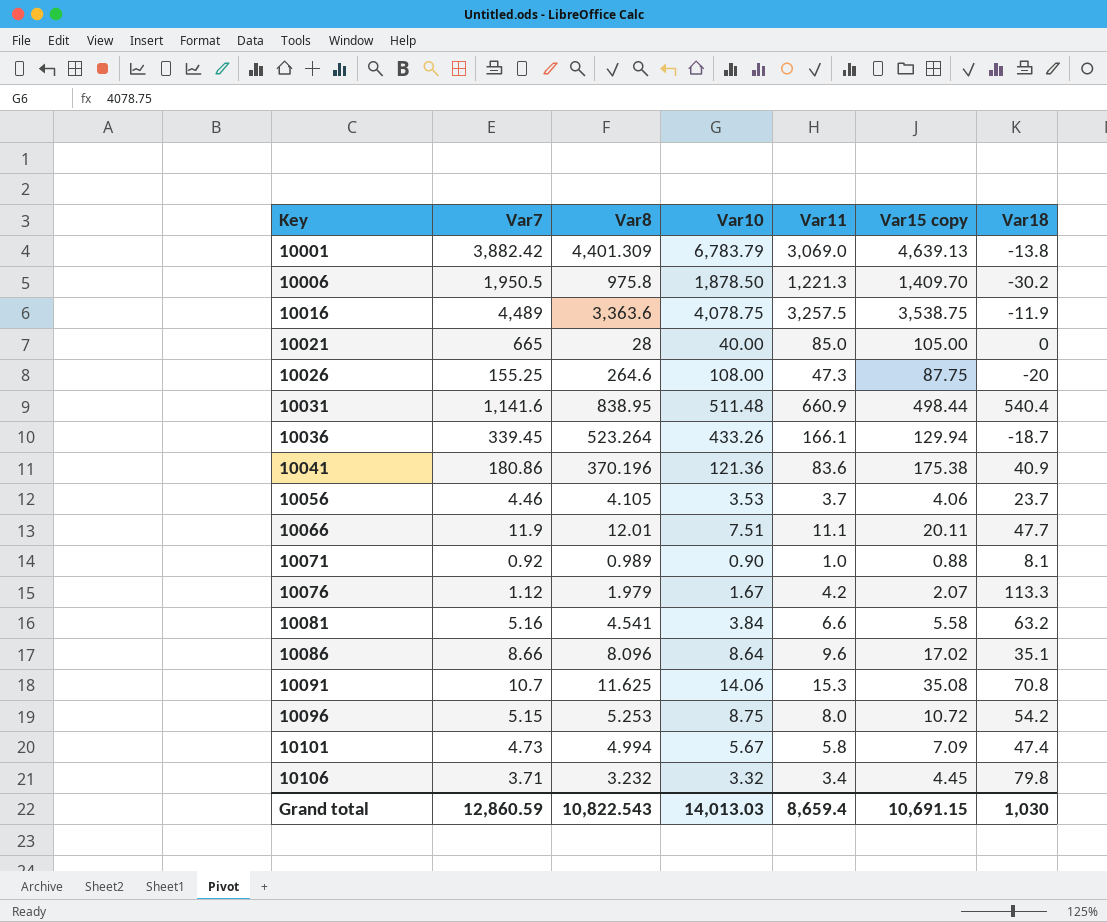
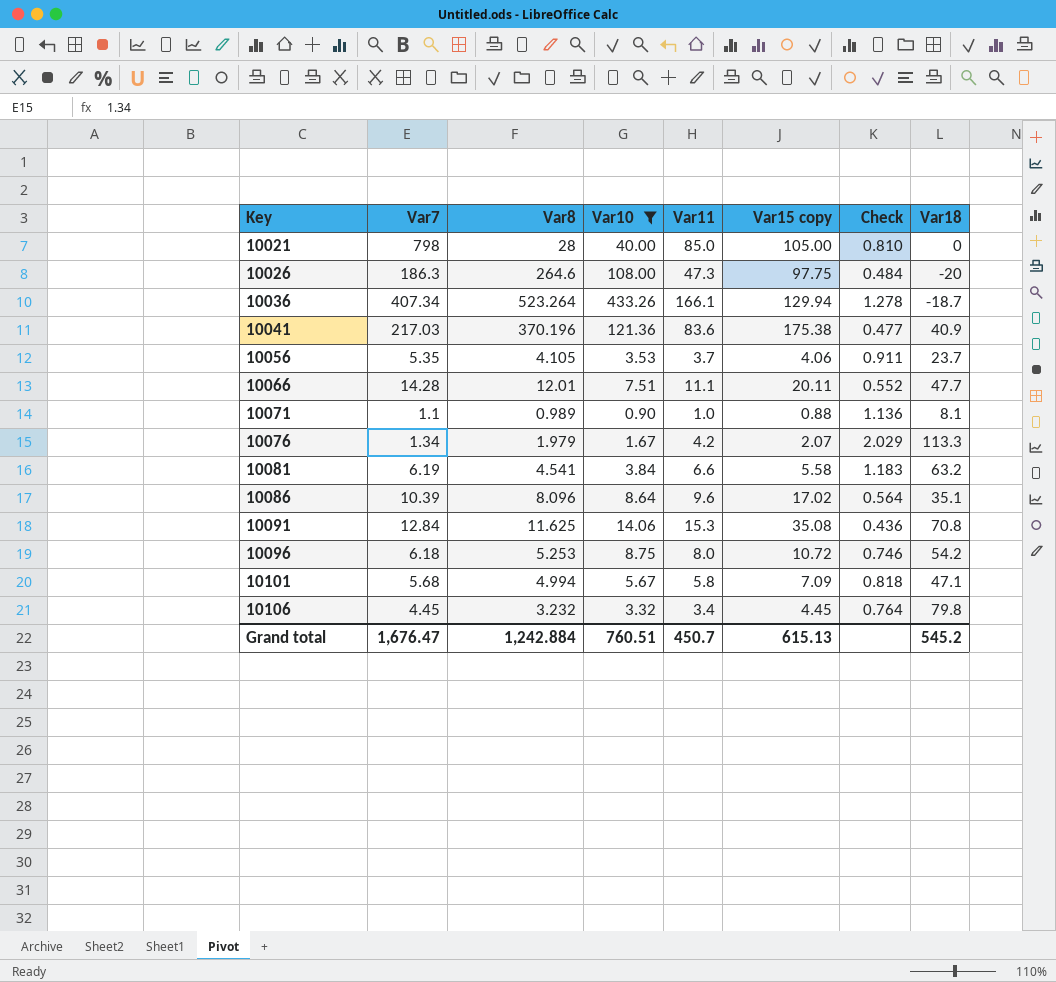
filter: none -> Var10 <= 433.26
column Check | formula: none -> [Var11] / [Var15 copy]
10021 | Var7: 665 -> 798
10026 | Var7: 155.25 -> 186.3
10026 | Var15 copy: 87.75 -> 97.75
10036 | Var7: 339.45 -> 407.34
10041 | Var7: 180.86 -> 217.03
10056 | Var7: 4.46 -> 5.35
10066 | Var7: 11.9 -> 14.28
10071 | Var7: 0.92 -> 1.1
10076 | Var7: 1.12 -> 1.34
10081 | Var7: 5.16 -> 6.19
10086 | Var7: 8.66 -> 10.39
10091 | Var7: 10.7 -> 12.84
10096 | Var7: 5.15 -> 6.18
10101 | Var7: 4.73 -> 5.68
10101 | Var18: 47.4 -> 47.1
10106 | Var7: 3.71 -> 4.45
Grand total | Var7: 12,860.59 -> 1,676.47
Grand total | Var8: 10,822.543 -> 1,242.884
Grand total | Var10: 14,013.03 -> 760.51
Grand total | Var11: 8,659.4 -> 450.7
Grand total | Var15 copy: 10,691.15 -> 615.13
Grand total | Var18: 1,030 -> 545.2

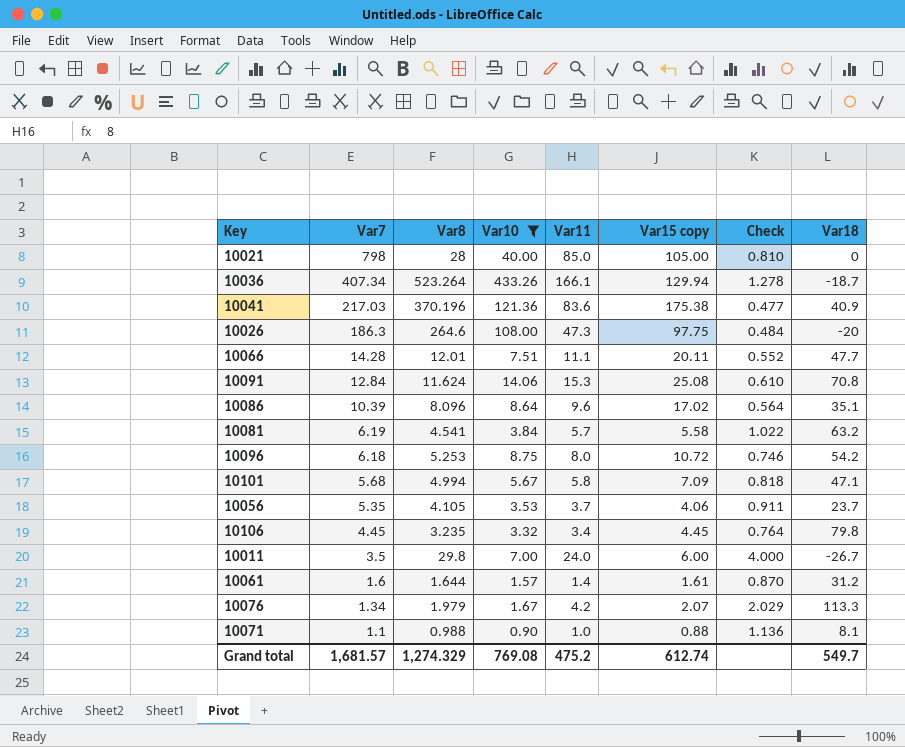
row order: Key ascending -> Var7 descending
10091 | Var8: 11.625 -> 11.624
10091 | Var15 copy: 35.08 -> 25.08
10091 | Check: 0.436 -> 0.610
10081 | Var11: 6.6 -> 5.7
10081 | Check: 1.183 -> 1.022
10106 | Var8: 3.232 -> 3.235
row 10011: none -> 3.5 | 29.8 | 7.00 | 24.0 | 6.00 | 4.000 | -26.7
row 10061: none -> 1.6 | 1.644 | 1.57 | 1.4 | 1.61 | 0.870 | 31.2
10071 | Var8: 0.989 -> 0.988
Grand total | Var7: 1,676.47 -> 1,681.57
Grand total | Var8: 1,242.884 -> 1,274.329
Grand total | Var10: 760.51 -> 769.08
Grand total | Var11: 450.7 -> 475.2
Grand total | Var15 copy: 615.13 -> 612.74
Grand total | Var18: 545.2 -> 549.7

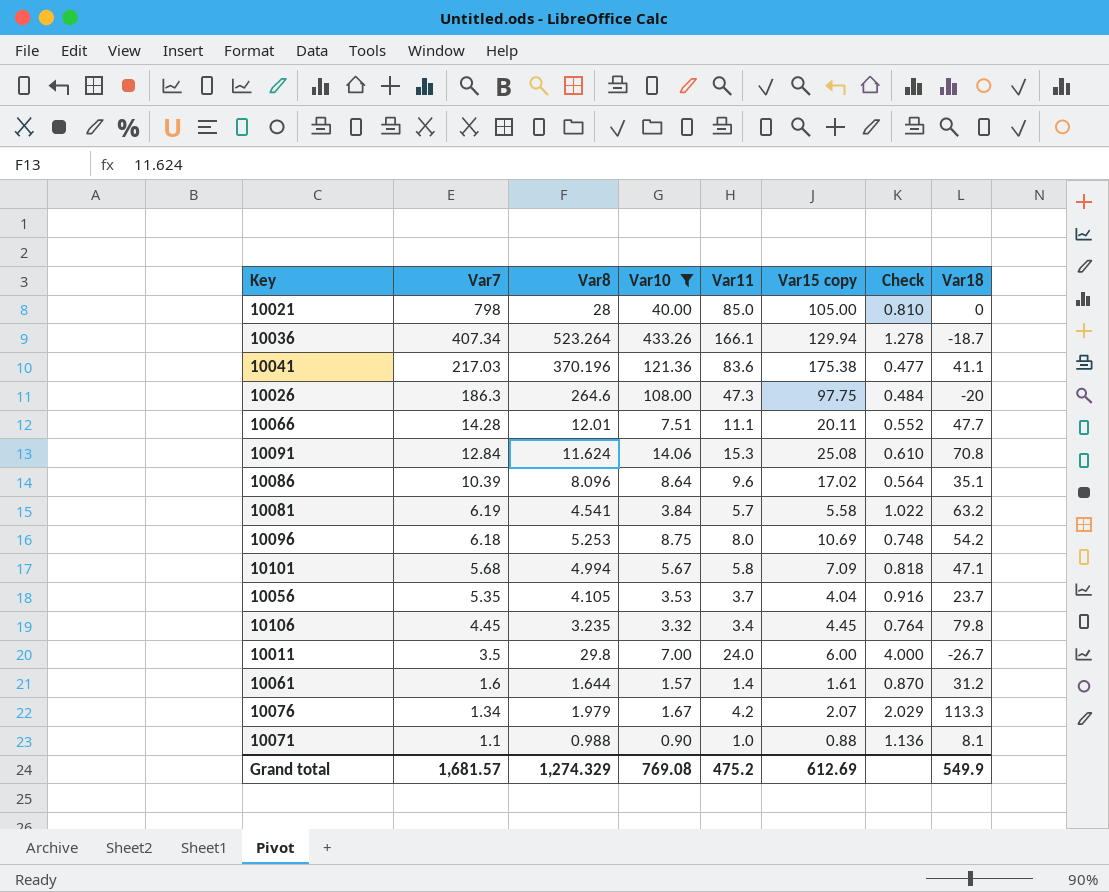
10041 | Var18: 40.9 -> 41.1
10096 | Var15 copy: 10.72 -> 10.69
10096 | Check: 0.746 -> 0.748
10056 | Var15 copy: 4.06 -> 4.04
10056 | Check: 0.911 -> 0.916
Grand total | Var15 copy: 612.74 -> 612.69
Grand total | Var18: 549.7 -> 549.9

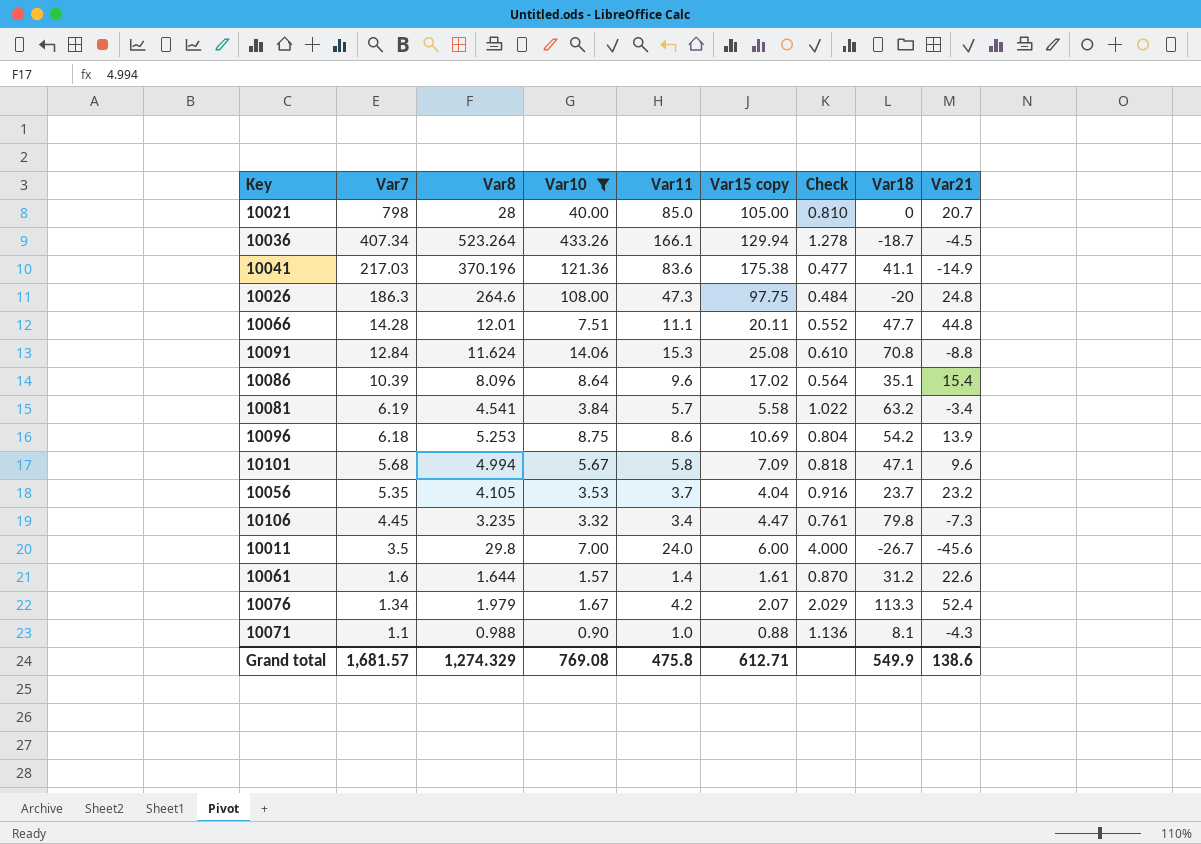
column Var21 | position: none -> 9
10096 | Var11: 8.0 -> 8.6
10096 | Check: 0.748 -> 0.804
10106 | Var15 copy: 4.45 -> 4.47
10106 | Check: 0.764 -> 0.761
Grand total | Var11: 475.2 -> 475.8
Grand total | Var15 copy: 612.69 -> 612.71

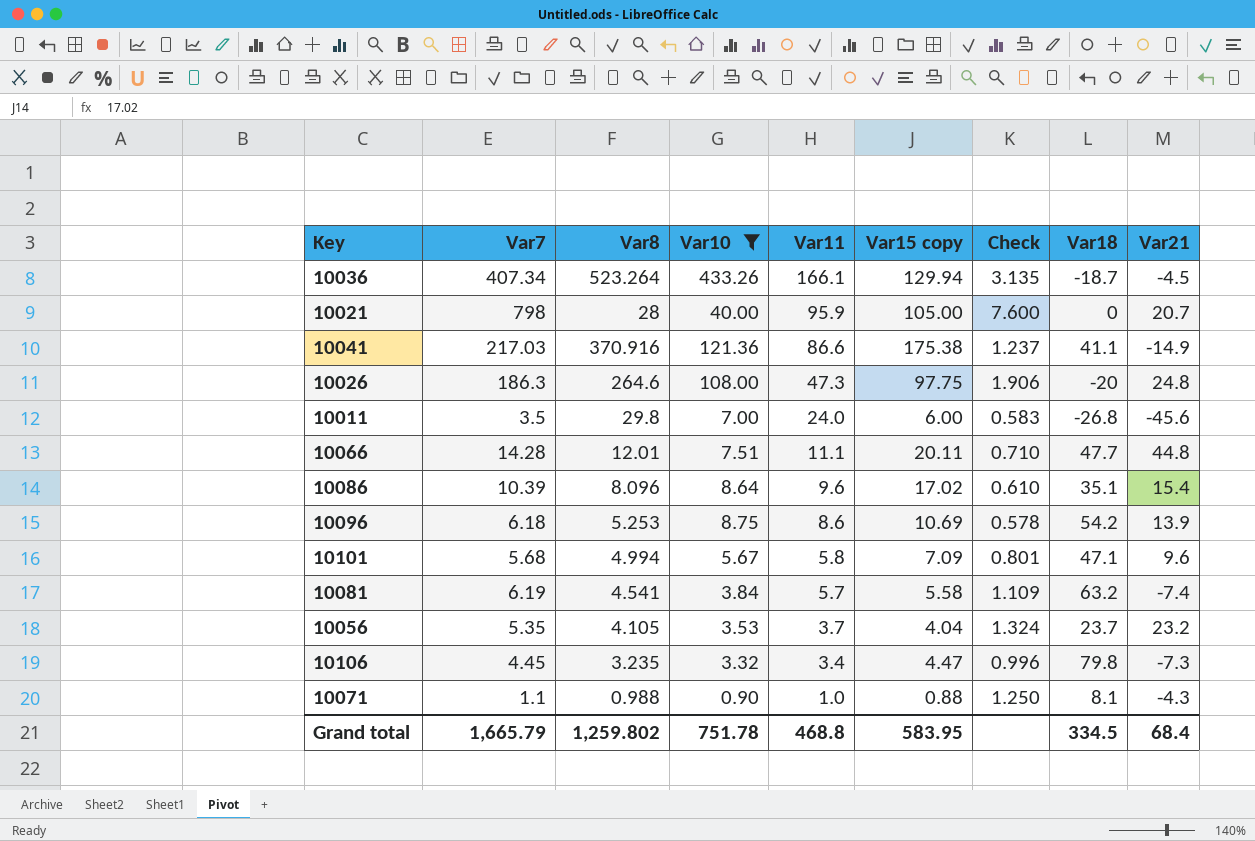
row order: Var7 descending -> Var11 descending
column Check | formula: [Var11] / [Var15 copy] -> [Var7] / [Var15 copy]
row 10091: 12.84 | 11.624 | 14.06 | 15.3 | 25.08 | 0.610 | 70.8 | -8.8 -> none
row 10061: 1.6 | 1.644 | 1.57 | 1.4 | 1.61 | 0.870 | 31.2 | 22.6 -> none
row 10076: 1.34 | 1.979 | 1.67 | 4.2 | 2.07 | 2.029 | 113.3 | 52.4 -> none
10021 | Var11: 85.0 -> 95.9
10041 | Var8: 370.196 -> 370.916
10041 | Var11: 83.6 -> 86.6
10011 | Var18: -26.7 -> -26.8
10081 | Var21: -3.4 -> -7.4
Grand total | Var7: 1,681.57 -> 1,665.79
Grand total | Var8: 1,274.329 -> 1,259.802
Grand total | Var10: 769.08 -> 751.78
Grand total | Var11: 475.8 -> 468.8
Grand total | Var15 copy: 612.71 -> 583.95
Grand total | Var18: 549.9 -> 334.5
Grand total | Var21: 138.6 -> 68.4

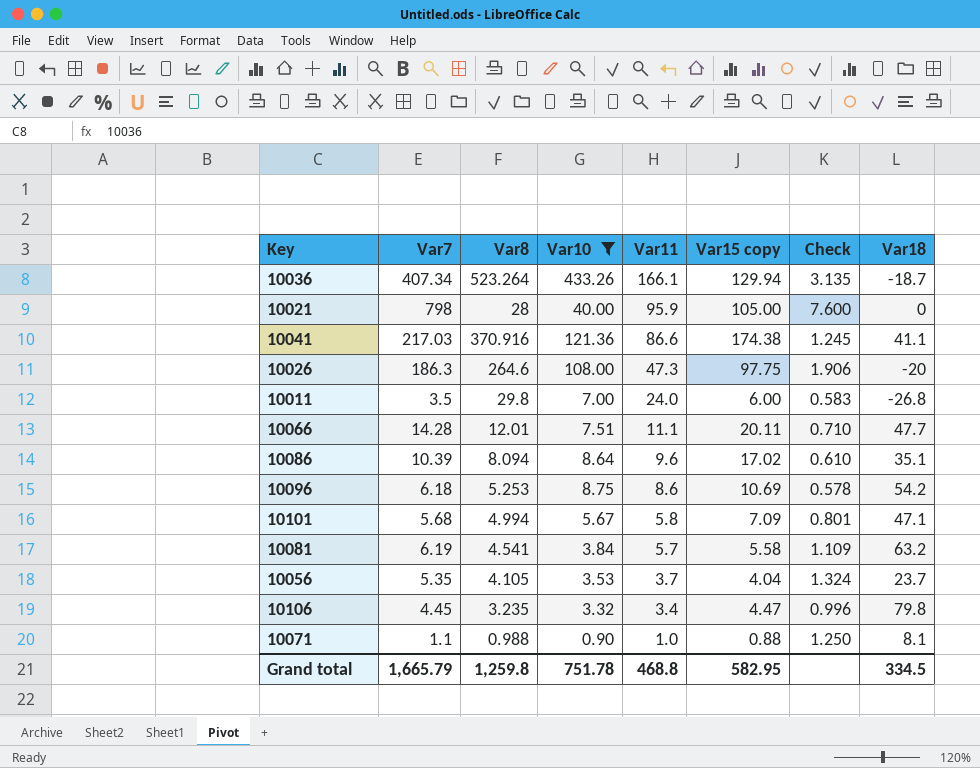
column Var21 | position: 9 -> none
10041 | Var15 copy: 175.38 -> 174.38
10041 | Check: 1.237 -> 1.245
10086 | Var8: 8.096 -> 8.094
Grand total | Var8: 1,259.802 -> 1,259.8
Grand total | Var15 copy: 583.95 -> 582.95

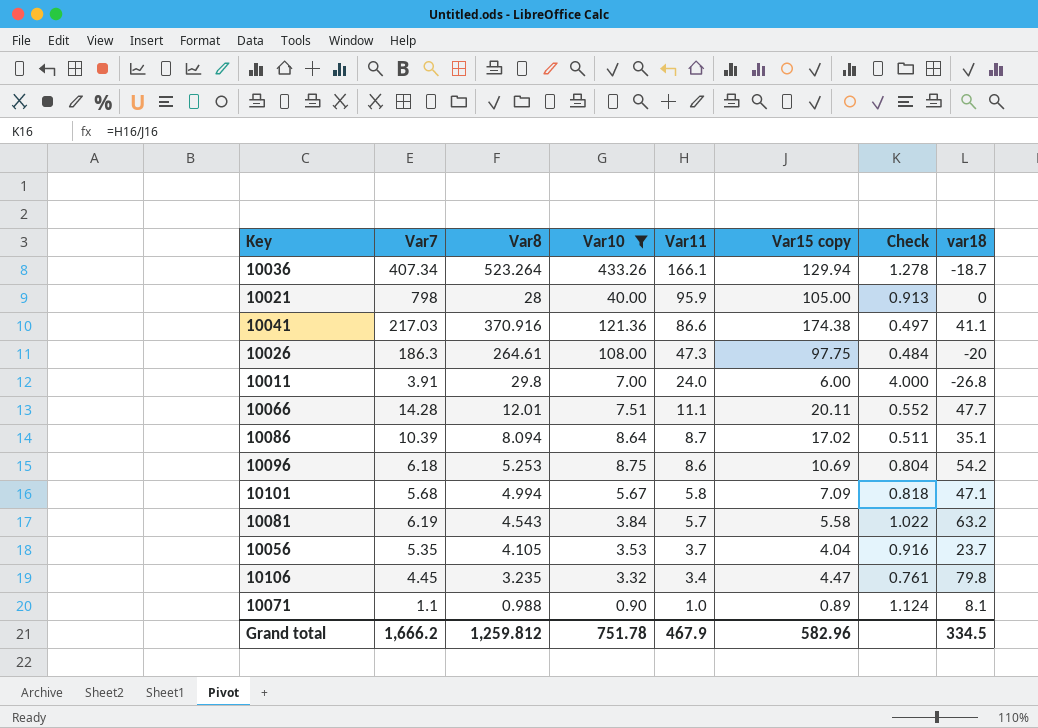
column Check | formula: [Var7] / [Var15 copy] -> [Var11] / [Var15 copy]
column name: Var18 -> var18
10026 | Var8: 264.6 -> 264.61
10011 | Var7: 3.5 -> 3.91
10086 | Var11: 9.6 -> 8.7
10081 | Var8: 4.541 -> 4.543
10071 | Var15 copy: 0.88 -> 0.89
Grand total | Var7: 1,665.79 -> 1,666.2
Grand total | Var8: 1,259.8 -> 1,259.812
Grand total | Var11: 468.8 -> 467.9
Grand total | Var15 copy: 582.95 -> 582.96

